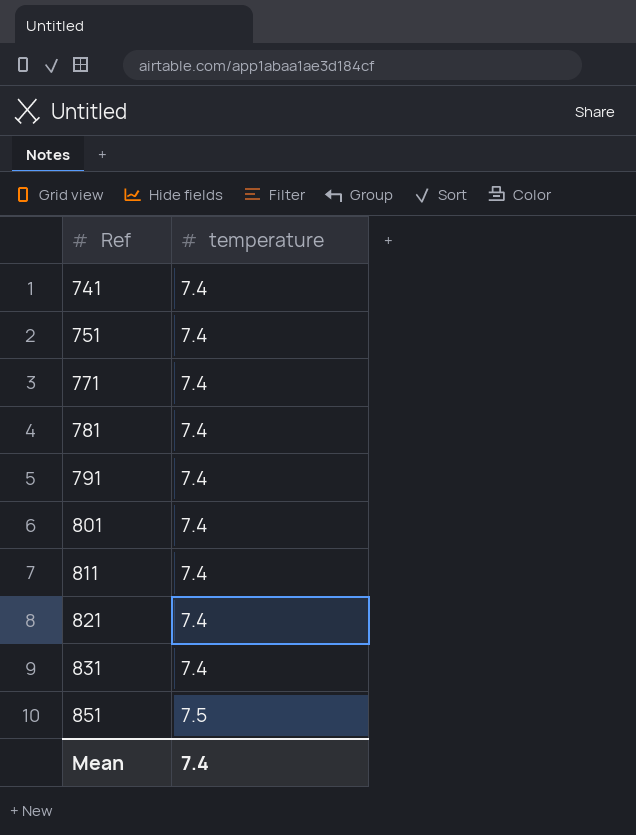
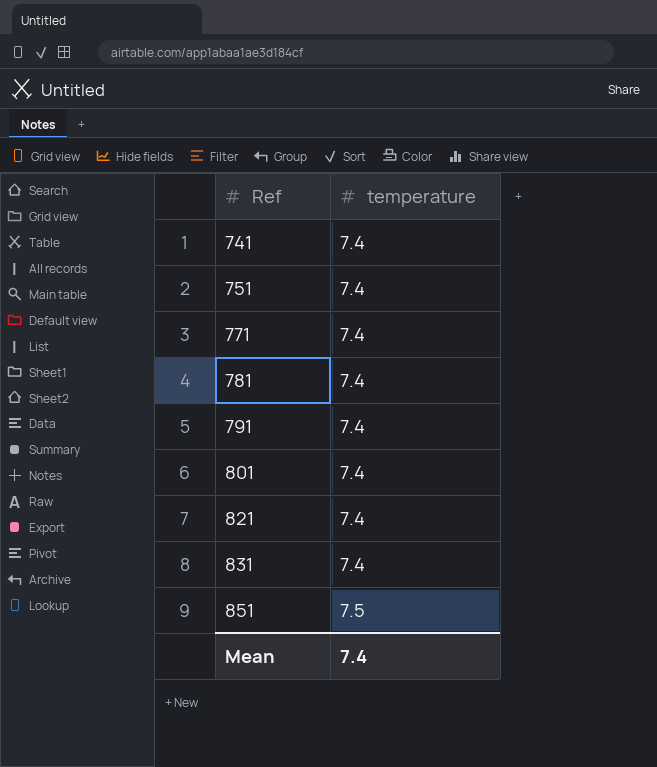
row 811: 7.4 -> none

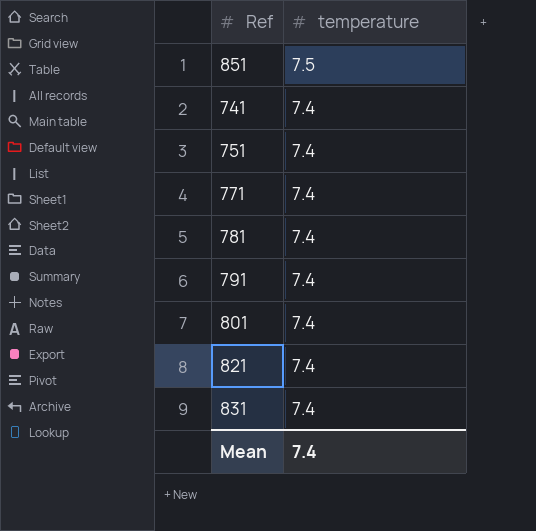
row order: Ref ascending -> temperature descending

